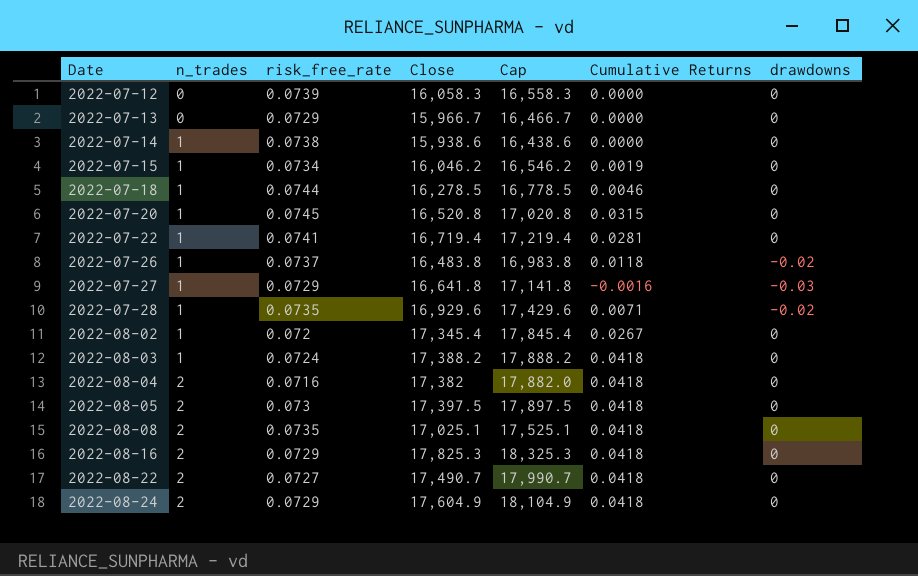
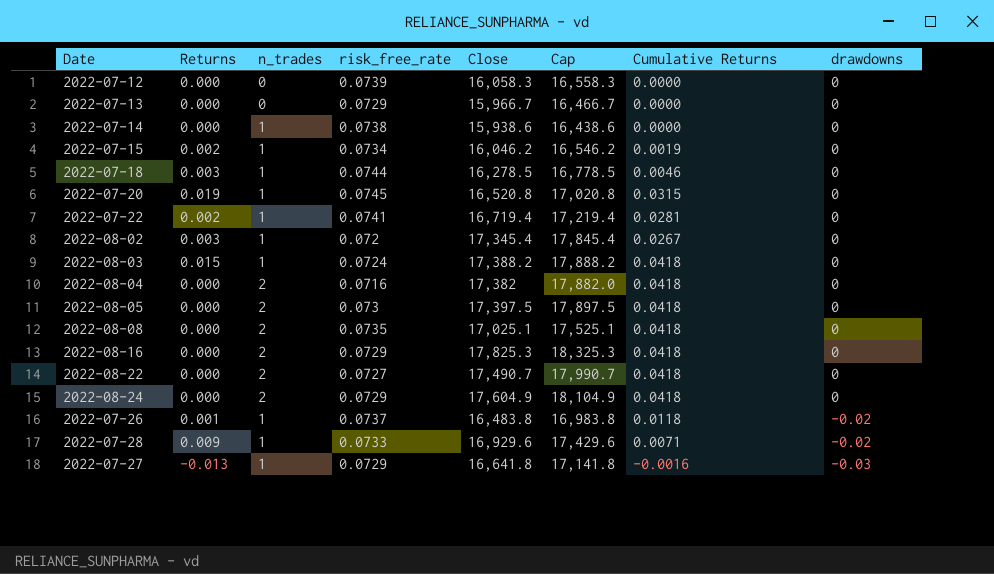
row order: Date ascending -> drawdowns descending
column Returns | position: none -> 2
2022-07-28 | risk_free_rate: 0.0735 -> 0.0733

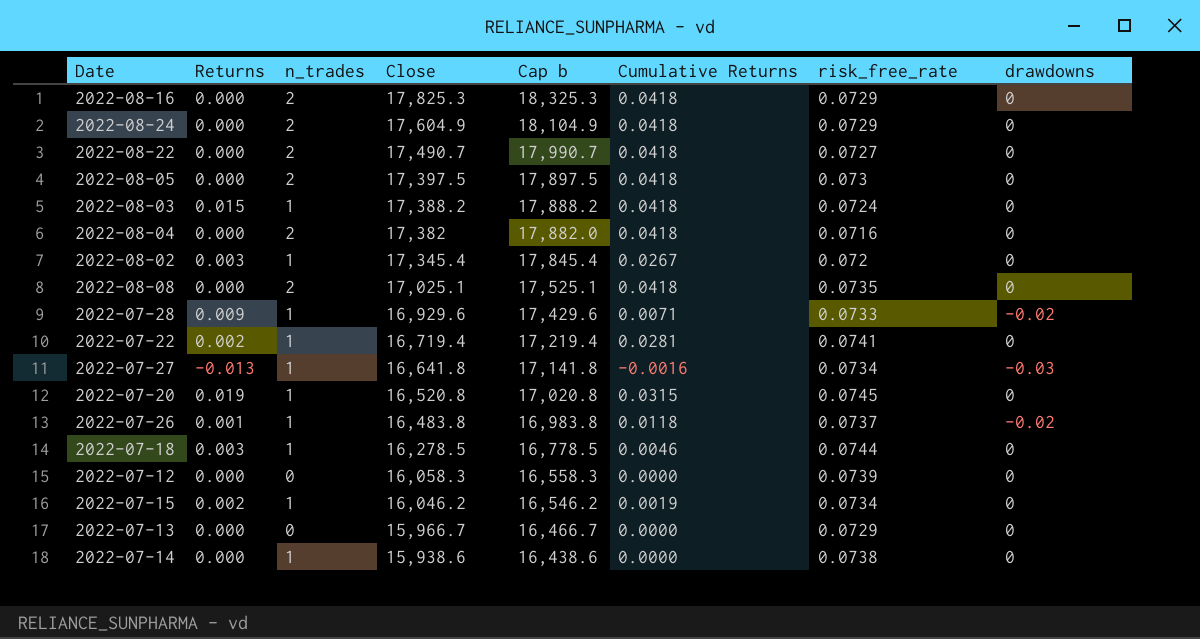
row order: drawdowns descending -> Close descending
column name: Cap -> Cap b
column risk_free_rate | position: 4 -> 7
2022-07-27 | risk_free_rate: 0.0729 -> 0.0734

